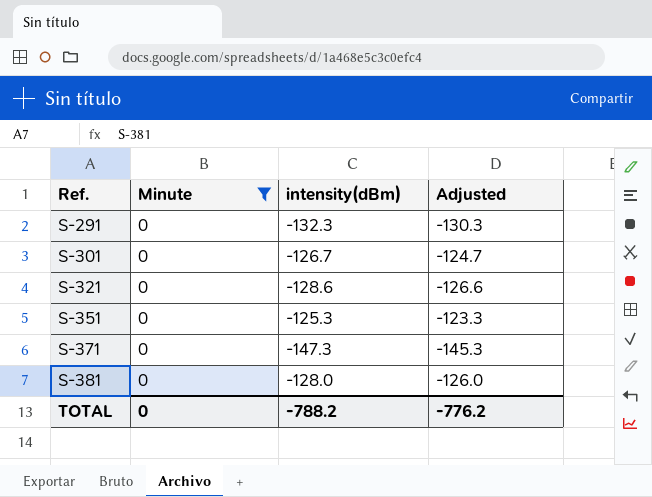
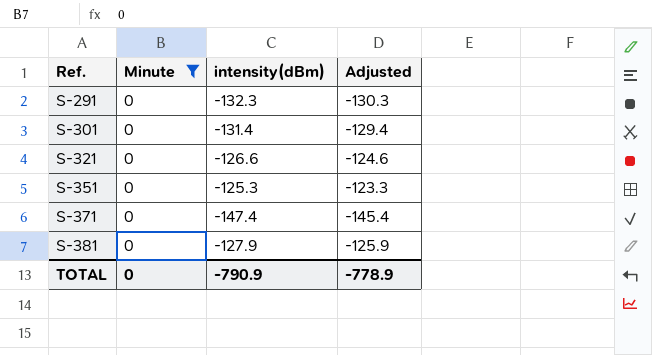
S-301 | intensity(dBm): -126.7 -> -131.4
S-301 | Adjusted: -124.7 -> -129.4
S-321 | intensity(dBm): -128.6 -> -126.6
S-321 | Adjusted: -126.6 -> -124.6
S-371 | intensity(dBm): -147.3 -> -147.4
S-371 | Adjusted: -145.3 -> -145.4
S-381 | intensity(dBm): -128.0 -> -127.9
S-381 | Adjusted: -126.0 -> -125.9
TOTAL | intensity(dBm): -788.2 -> -790.9
TOTAL | Adjusted: -776.2 -> -778.9

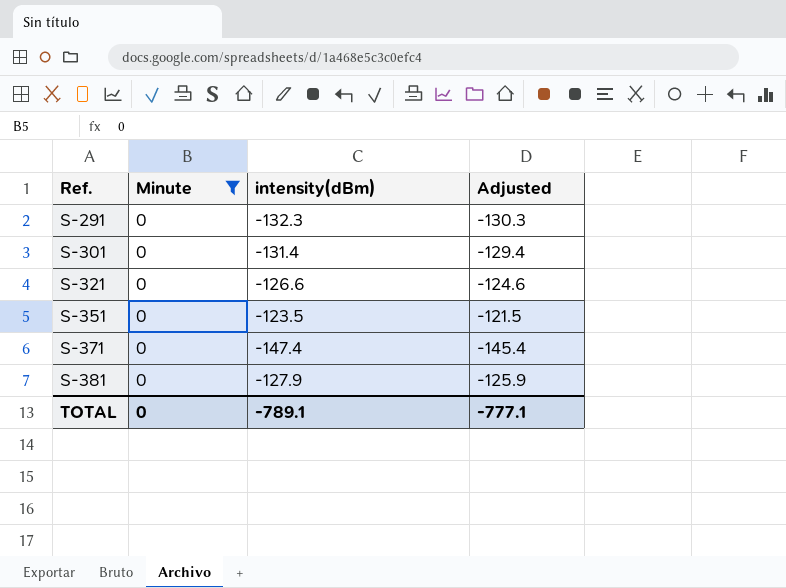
S-351 | intensity(dBm): -125.3 -> -123.5
S-351 | Adjusted: -123.3 -> -121.5
TOTAL | intensity(dBm): -790.9 -> -789.1
TOTAL | Adjusted: -778.9 -> -777.1

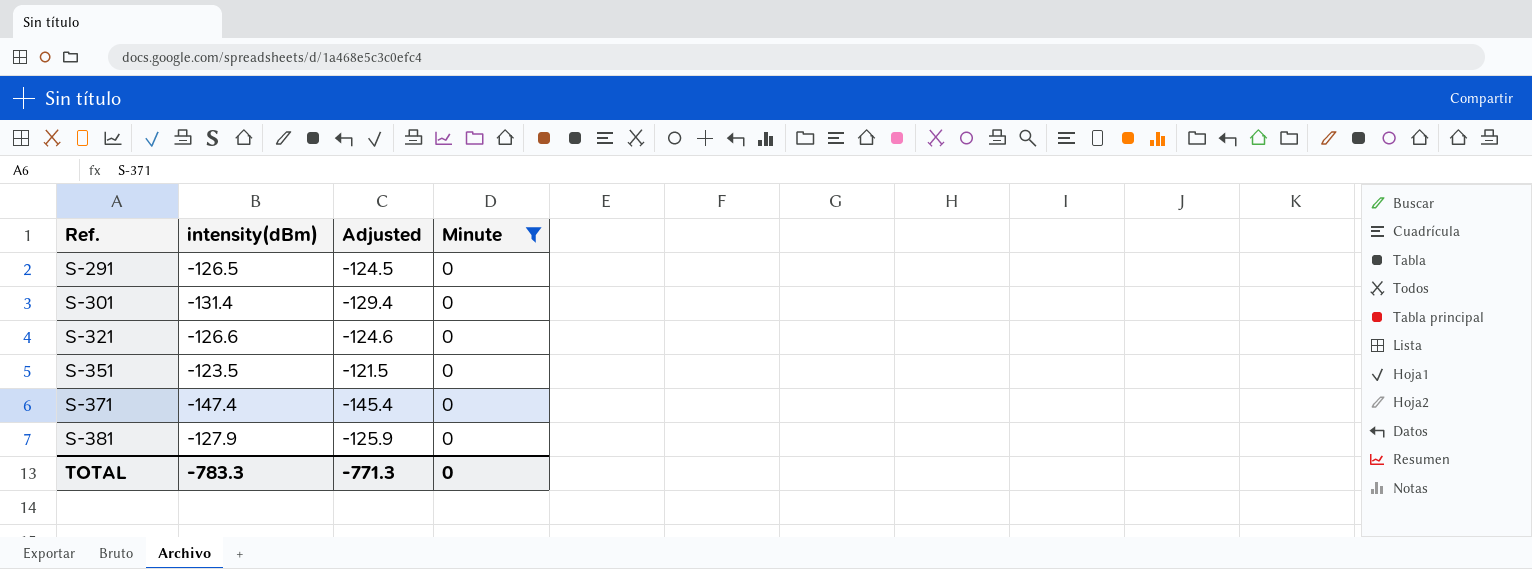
column Minute | position: 2 -> 4
S-291 | intensity(dBm): -132.3 -> -126.5
S-291 | Adjusted: -130.3 -> -124.5
TOTAL | intensity(dBm): -789.1 -> -783.3
TOTAL | Adjusted: -777.1 -> -771.3

